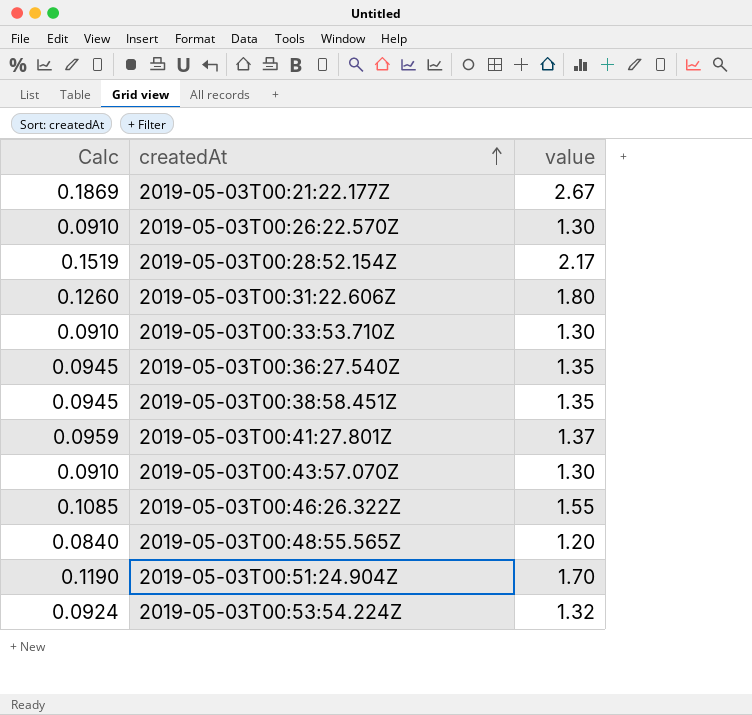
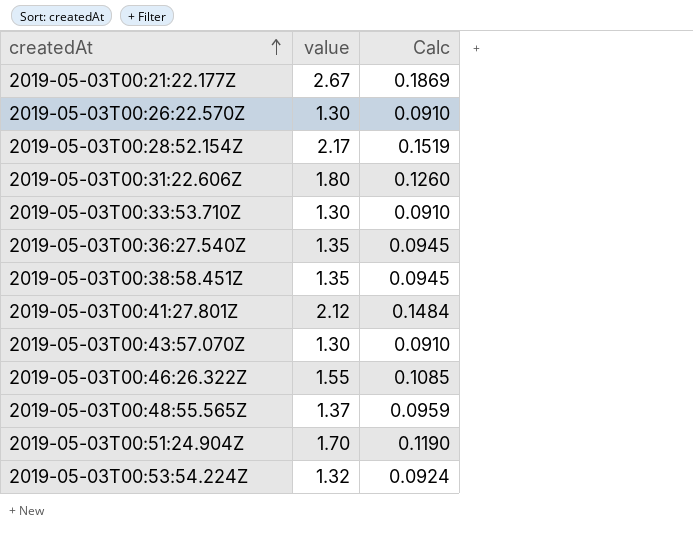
column Calc | position: 1 -> 3
2019-05-03T00:41:27.801Z | value: 1.37 -> 2.12
2019-05-03T00:41:27.801Z | Calc: 0.0959 -> 0.1484
2019-05-03T00:48:55.565Z | value: 1.20 -> 1.37
2019-05-03T00:48:55.565Z | Calc: 0.0840 -> 0.0959

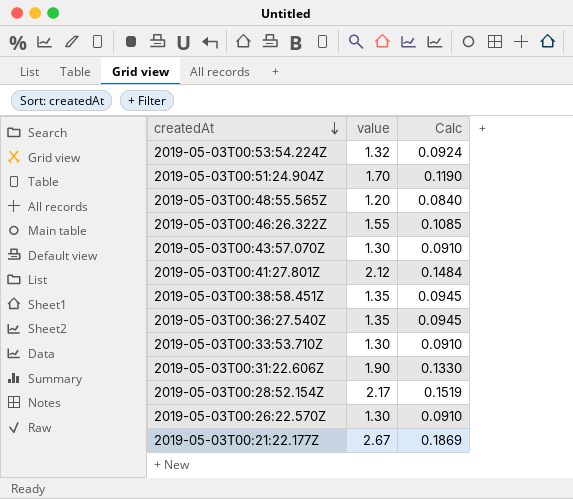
row order: createdAt ascending -> createdAt descending
2019-05-03T00:48:55.565Z | value: 1.37 -> 1.20
2019-05-03T00:48:55.565Z | Calc: 0.0959 -> 0.0840
2019-05-03T00:31:22.606Z | value: 1.80 -> 1.90
2019-05-03T00:31:22.606Z | Calc: 0.1260 -> 0.1330

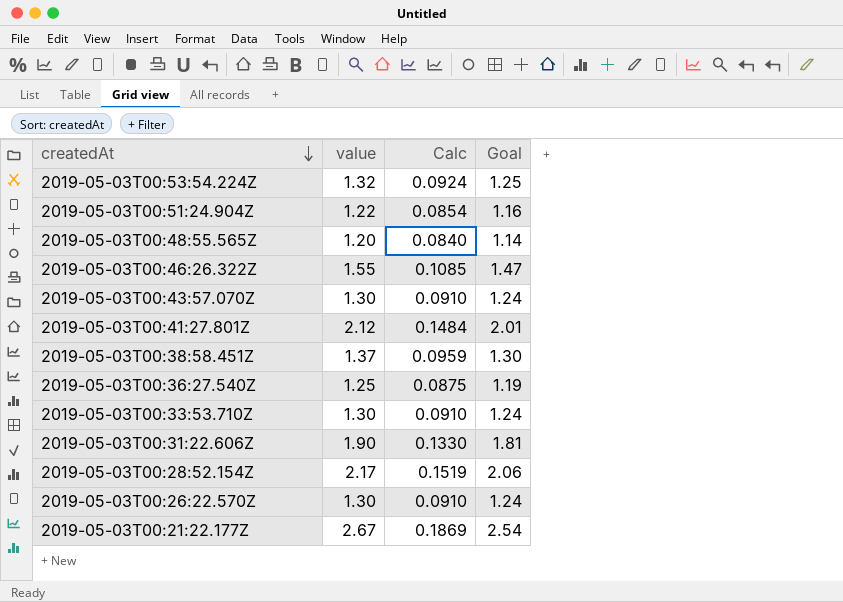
column Goal | formula: none -> [value] * 0.95
2019-05-03T00:51:24.904Z | value: 1.70 -> 1.22
2019-05-03T00:51:24.904Z | Calc: 0.1190 -> 0.0854
2019-05-03T00:38:58.451Z | value: 1.35 -> 1.37
2019-05-03T00:38:58.451Z | Calc: 0.0945 -> 0.0959
2019-05-03T00:36:27.540Z | value: 1.35 -> 1.25
2019-05-03T00:36:27.540Z | Calc: 0.0945 -> 0.0875

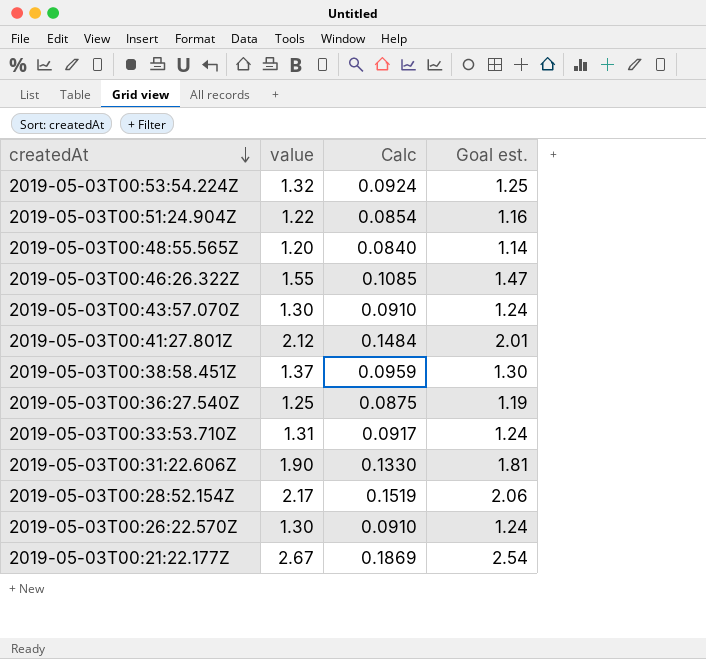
column name: Goal -> Goal est.
2019-05-03T00:33:53.710Z | value: 1.30 -> 1.31
2019-05-03T00:33:53.710Z | Calc: 0.0910 -> 0.0917

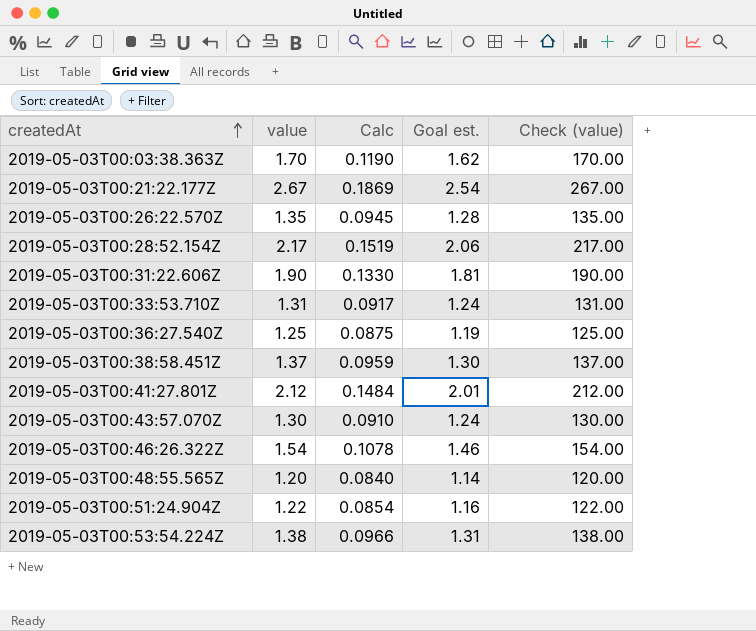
row order: createdAt descending -> createdAt ascending
column Check (value) | formula: none -> [value] * 100
row 2019-05-03T00:03:38.363Z: none -> 1.70 | 0.1190 | 1.62 | 170.00
2019-05-03T00:26:22.570Z | value: 1.30 -> 1.35
2019-05-03T00:26:22.570Z | Calc: 0.0910 -> 0.0945
2019-05-03T00:26:22.570Z | Goal est.: 1.24 -> 1.28
2019-05-03T00:46:26.322Z | value: 1.55 -> 1.54
2019-05-03T00:46:26.322Z | Calc: 0.1085 -> 0.1078
2019-05-03T00:46:26.322Z | Goal est.: 1.47 -> 1.46
2019-05-03T00:53:54.224Z | value: 1.32 -> 1.38
2019-05-03T00:53:54.224Z | Calc: 0.0924 -> 0.0966
2019-05-03T00:53:54.224Z | Goal est.: 1.25 -> 1.31

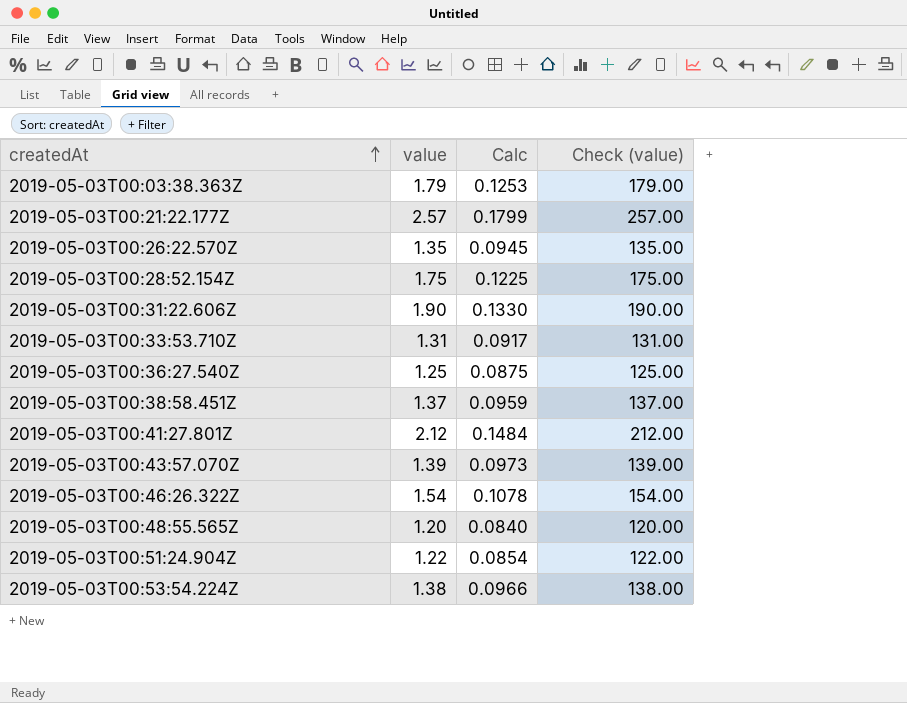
column Goal est. | formula: [value] * 0.95 -> none
2019-05-03T00:03:38.363Z | value: 1.70 -> 1.79
2019-05-03T00:03:38.363Z | Calc: 0.1190 -> 0.1253
2019-05-03T00:03:38.363Z | Check (value): 170.00 -> 179.00
2019-05-03T00:21:22.177Z | value: 2.67 -> 2.57
2019-05-03T00:21:22.177Z | Calc: 0.1869 -> 0.1799
2019-05-03T00:21:22.177Z | Check (value): 267.00 -> 257.00
2019-05-03T00:28:52.154Z | value: 2.17 -> 1.75
2019-05-03T00:28:52.154Z | Calc: 0.1519 -> 0.1225
2019-05-03T00:28:52.154Z | Check (value): 217.00 -> 175.00
2019-05-03T00:43:57.070Z | value: 1.30 -> 1.39
2019-05-03T00:43:57.070Z | Calc: 0.0910 -> 0.0973
2019-05-03T00:43:57.070Z | Check (value): 130.00 -> 139.00

